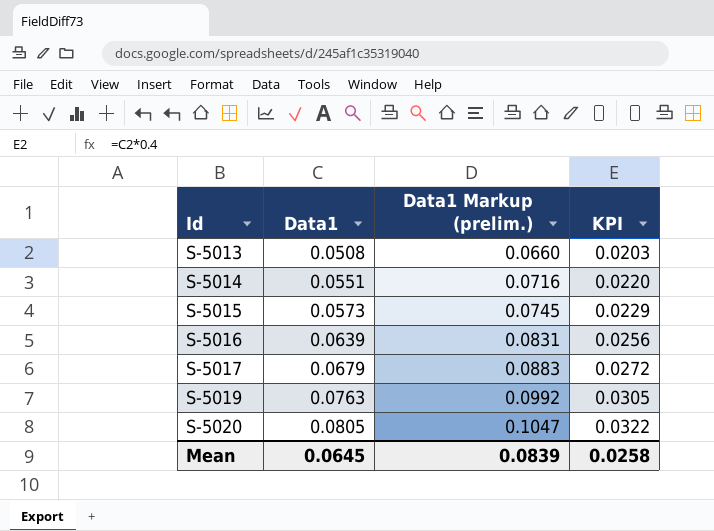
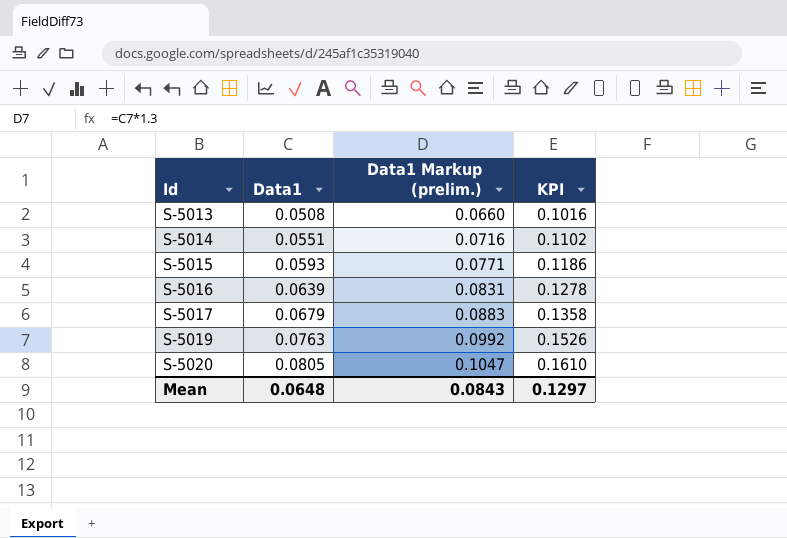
column KPI | formula: [Data1] * 0.4 -> [Data1] * 2
S-5015 | Data1: 0.0573 -> 0.0593
S-5015 | Data1 Markup (prelim.): 0.0745 -> 0.0771
Mean | Data1: 0.0645 -> 0.0648
Mean | Data1 Markup (prelim.): 0.0839 -> 0.0843
Mean | KPI: 0.0258 -> 0.1297

